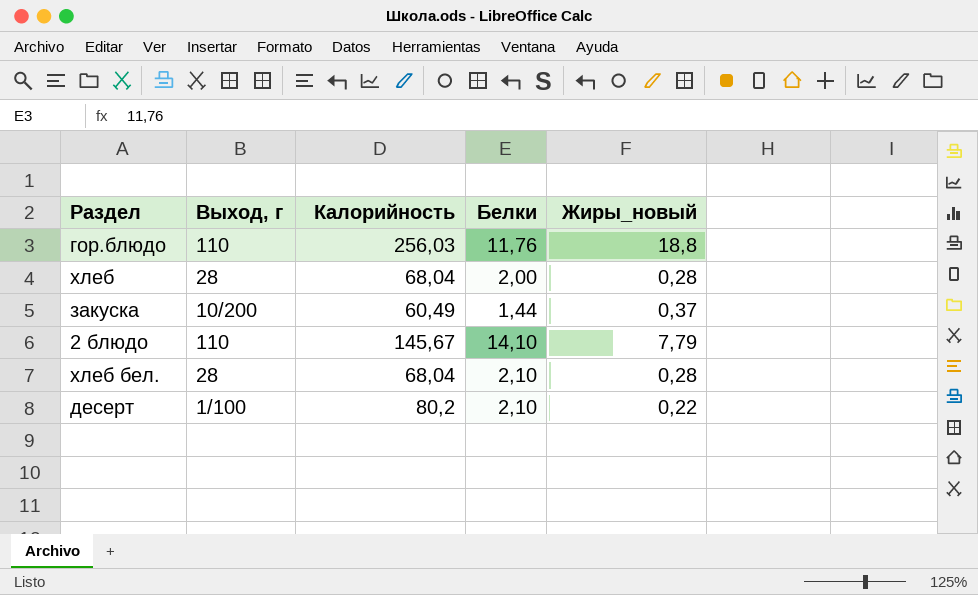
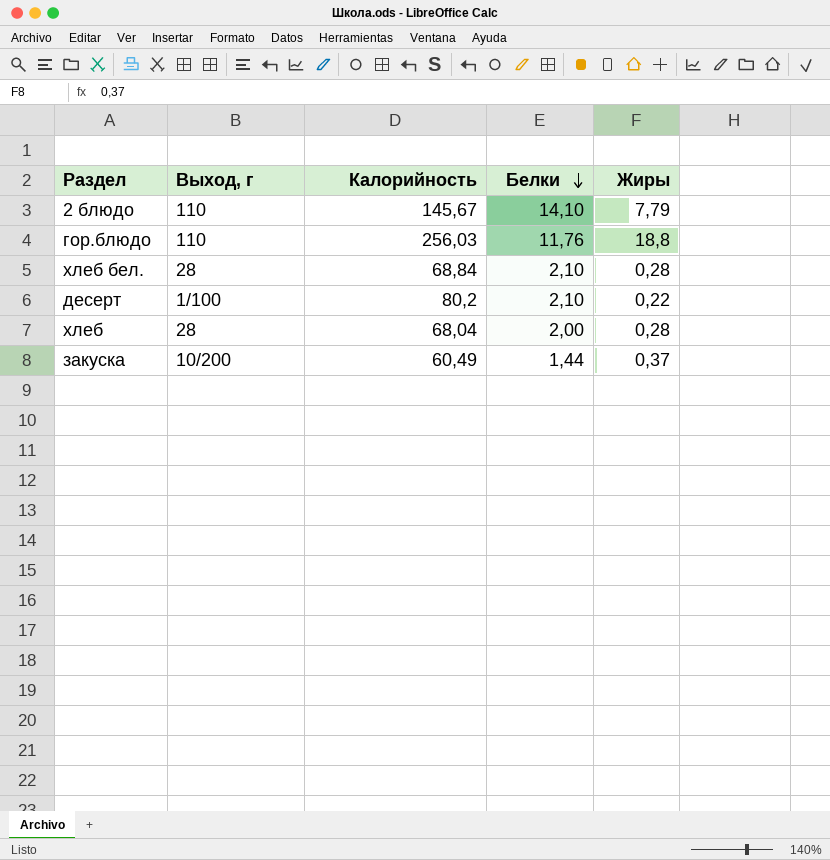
row order: none -> Белки descending
column name: Жиры_новый -> Жиры
хлеб бел. | Калорийность: 68,04 -> 68,84

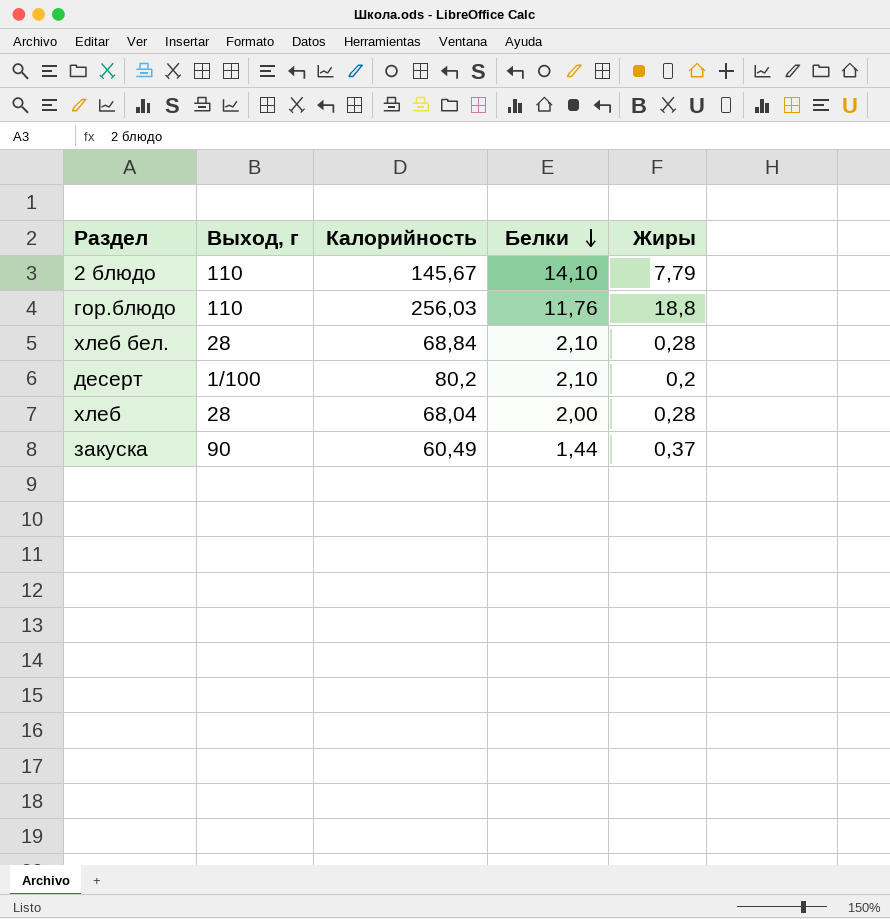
десерт | Жиры: 0,22 -> 0,2
закуска | Выход, г: 10/200 -> 90

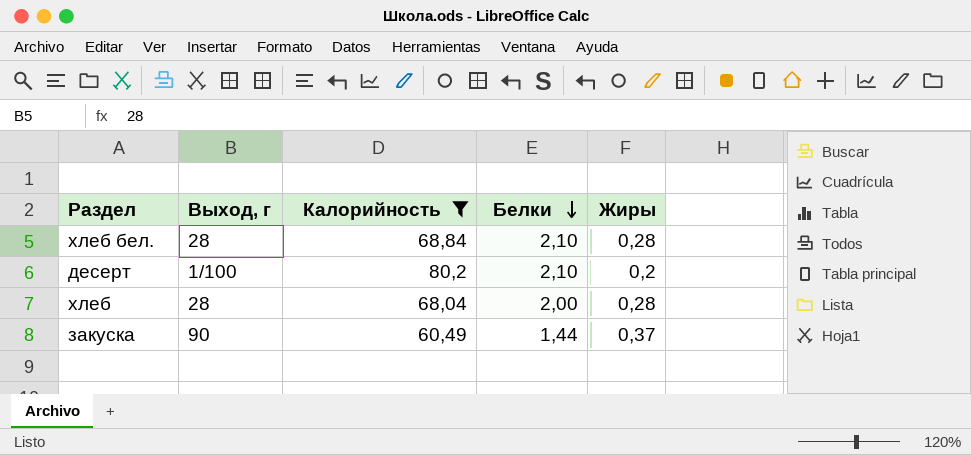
filter: none -> Калорийность <= 80,2

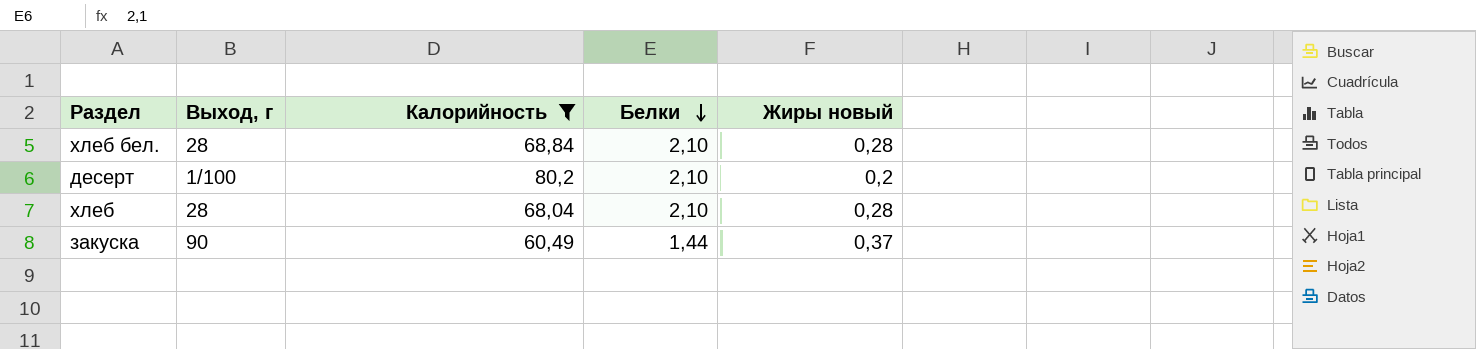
column name: Жиры -> Жиры новый
хлеб | Белки: 2,00 -> 2,10

